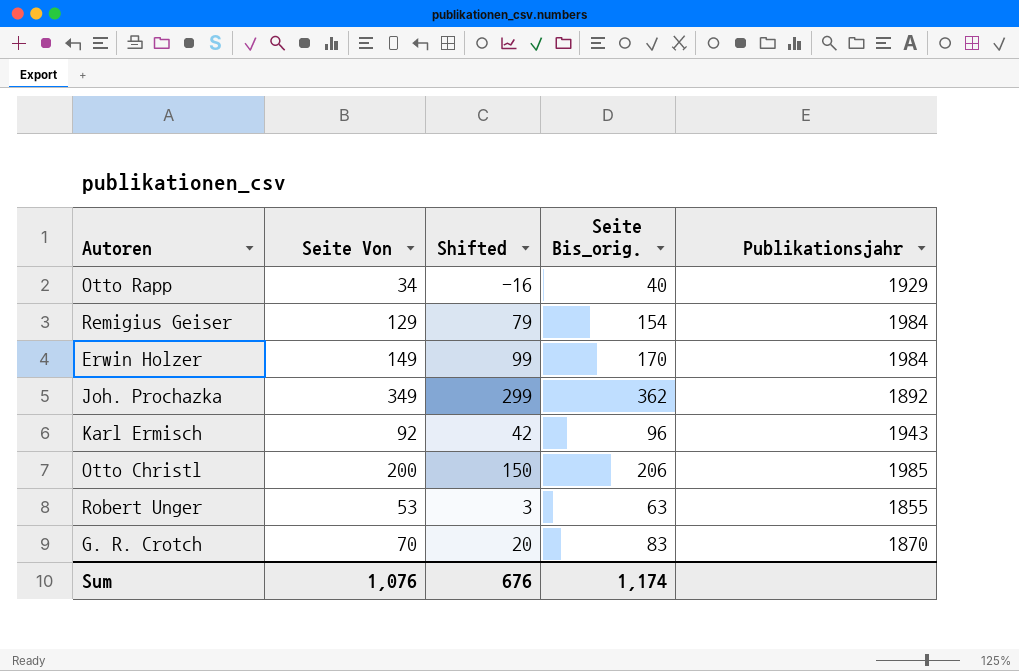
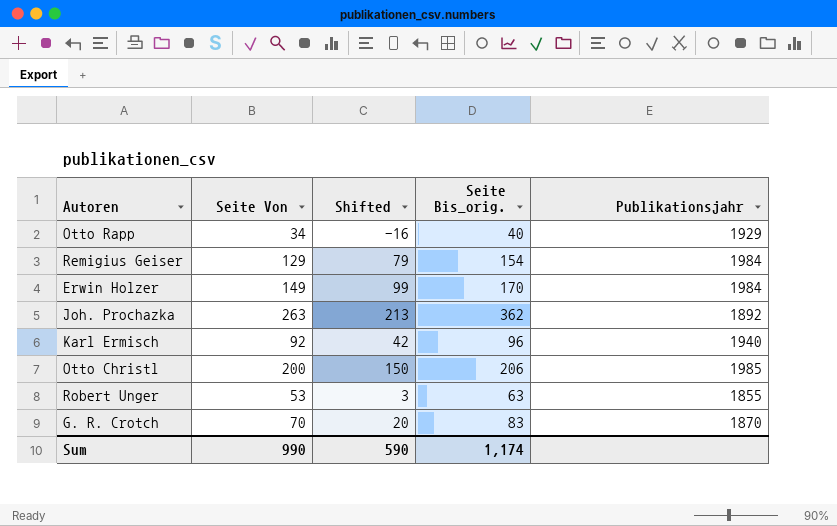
Joh. Prochazka | Seite Von: 349 -> 263
Joh. Prochazka | Shifted: 299 -> 213
Karl Ermisch | Publikationsjahr: 1943 -> 1940
Sum | Seite Von: 1,076 -> 990
Sum | Shifted: 676 -> 590

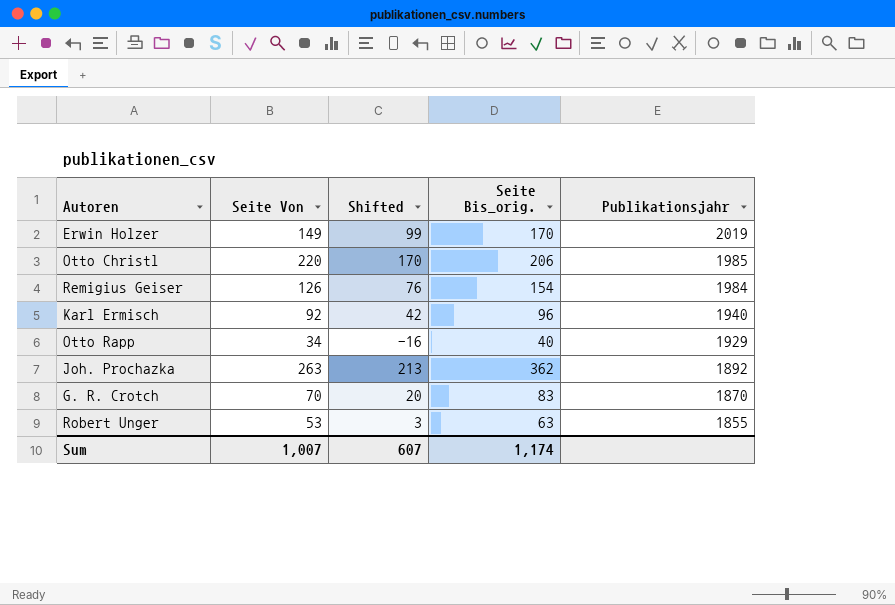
row order: none -> Publikationsjahr descending
Erwin Holzer | Publikationsjahr: 1984 -> 2019
Otto Christl | Seite Von: 200 -> 220
Otto Christl | Shifted: 150 -> 170
Remigius Geiser | Seite Von: 129 -> 126
Remigius Geiser | Shifted: 79 -> 76
Sum | Seite Von: 990 -> 1,007
Sum | Shifted: 590 -> 607

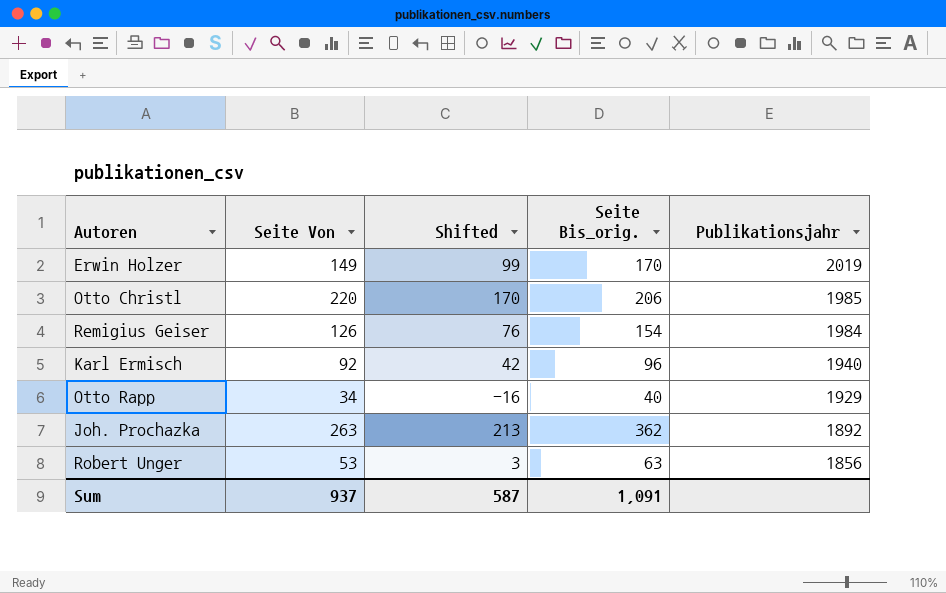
row G. R. Crotch: 70 | 20 | 83 | 1870 -> none
Robert Unger | Publikationsjahr: 1855 -> 1856
Sum | Seite Von: 1,007 -> 937
Sum | Shifted: 607 -> 587
Sum | Seite Bis_orig.: 1,174 -> 1,091

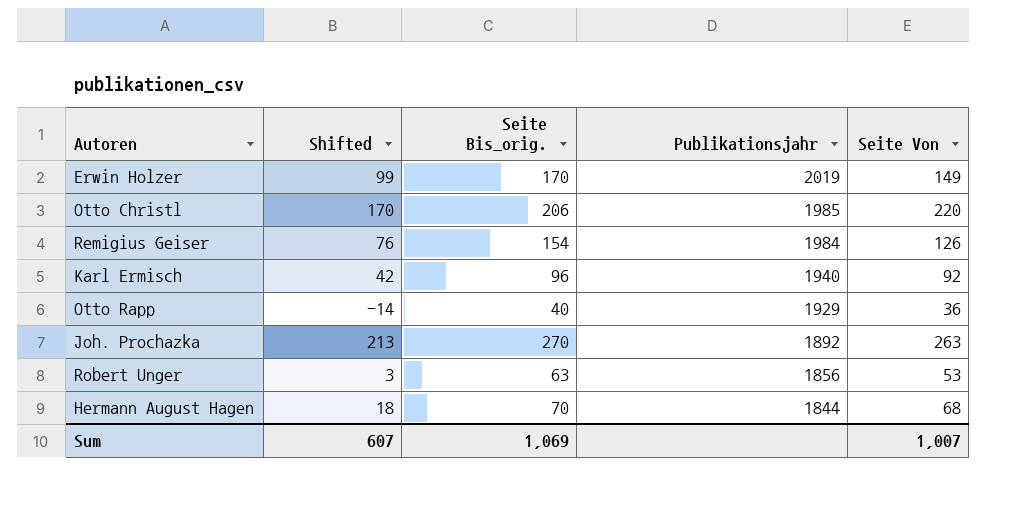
column Seite Von | position: 2 -> 5
Otto Rapp | Shifted: -16 -> -14
Otto Rapp | Seite Von: 34 -> 36
Joh. Prochazka | Seite Bis_orig.: 362 -> 270
row Hermann August Hagen: none -> 18 | 70 | 1844 | 68
Sum | Shifted: 587 -> 607
Sum | Seite Bis_orig.: 1,091 -> 1,069
Sum | Seite Von: 937 -> 1,007

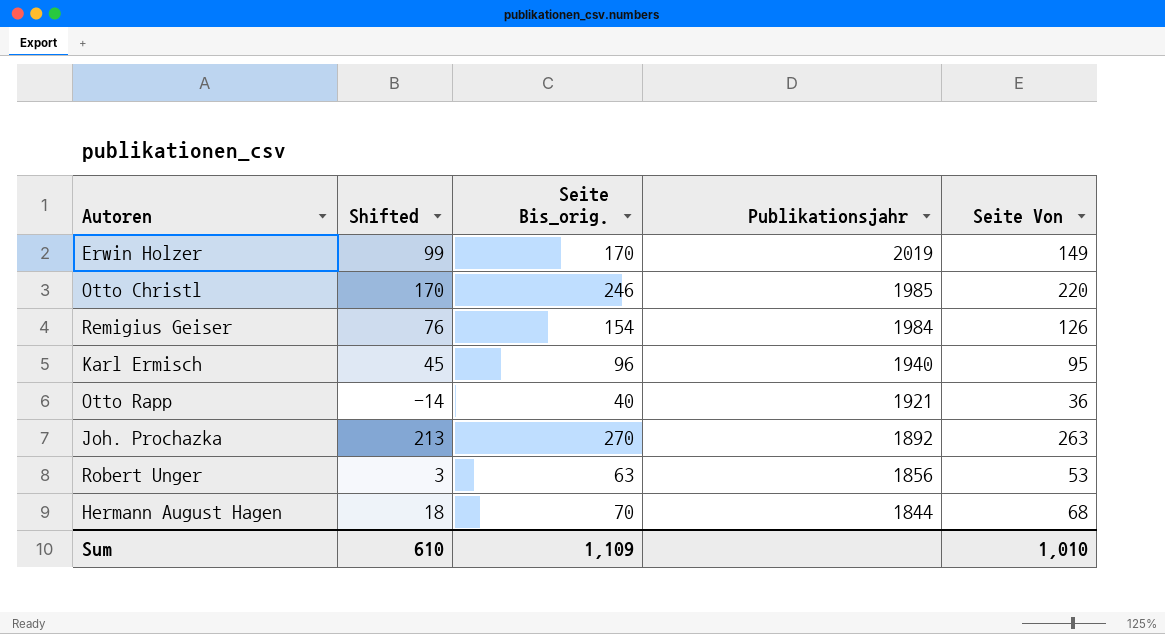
Otto Christl | Seite Bis_orig.: 206 -> 246
Karl Ermisch | Shifted: 42 -> 45
Karl Ermisch | Seite Von: 92 -> 95
Otto Rapp | Publikationsjahr: 1929 -> 1921
Sum | Shifted: 607 -> 610
Sum | Seite Bis_orig.: 1,069 -> 1,109
Sum | Seite Von: 1,007 -> 1,010

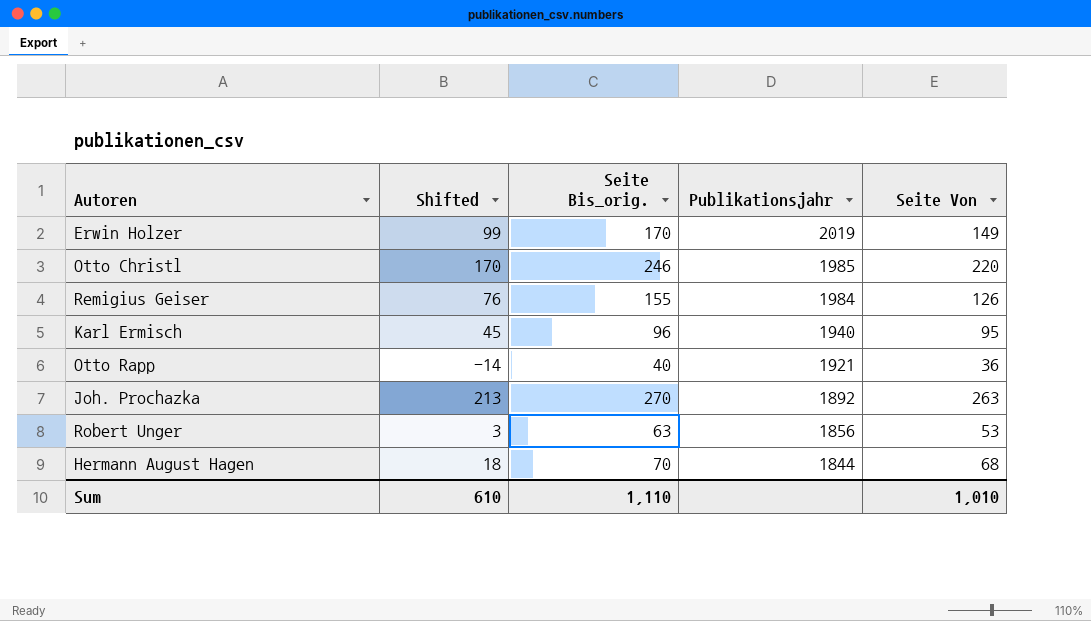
Remigius Geiser | Seite Bis_orig.: 154 -> 155
Sum | Seite Bis_orig.: 1,109 -> 1,110

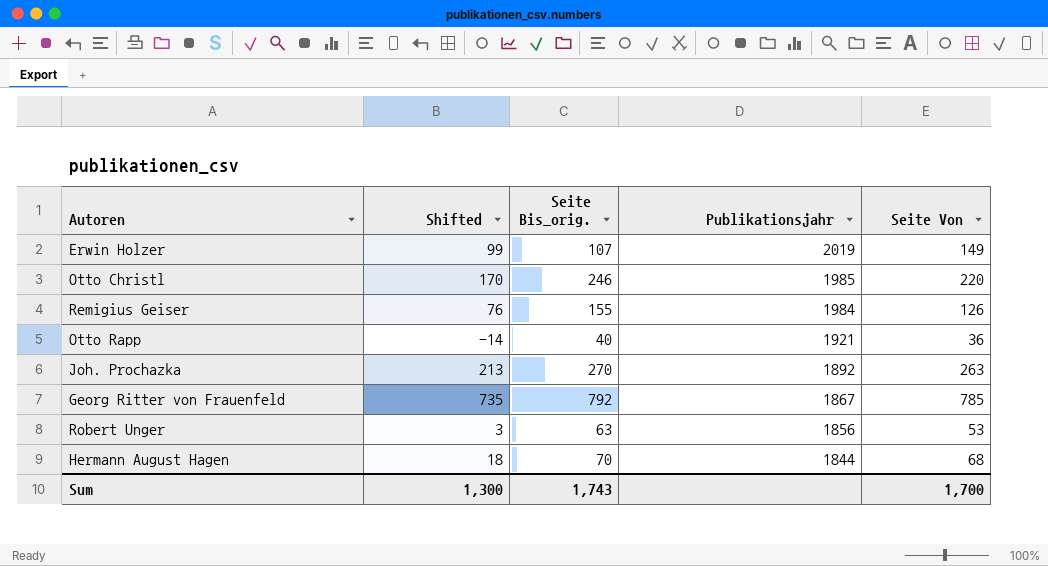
row Karl Ermisch: 45 | 96 | 1940 | 95 -> none
Erwin Holzer | Seite Bis_orig.: 170 -> 107
row Georg Ritter von Frauenfeld: none -> 735 | 792 | 1867 | 785
Sum | Shifted: 610 -> 1,300
Sum | Seite Bis_orig.: 1,110 -> 1,743
Sum | Seite Von: 1,010 -> 1,700

